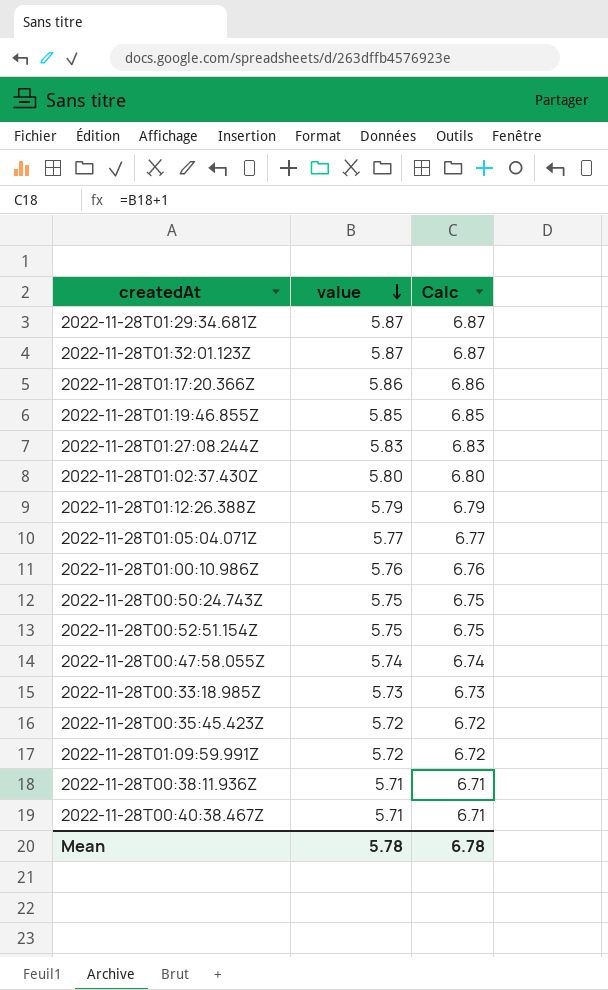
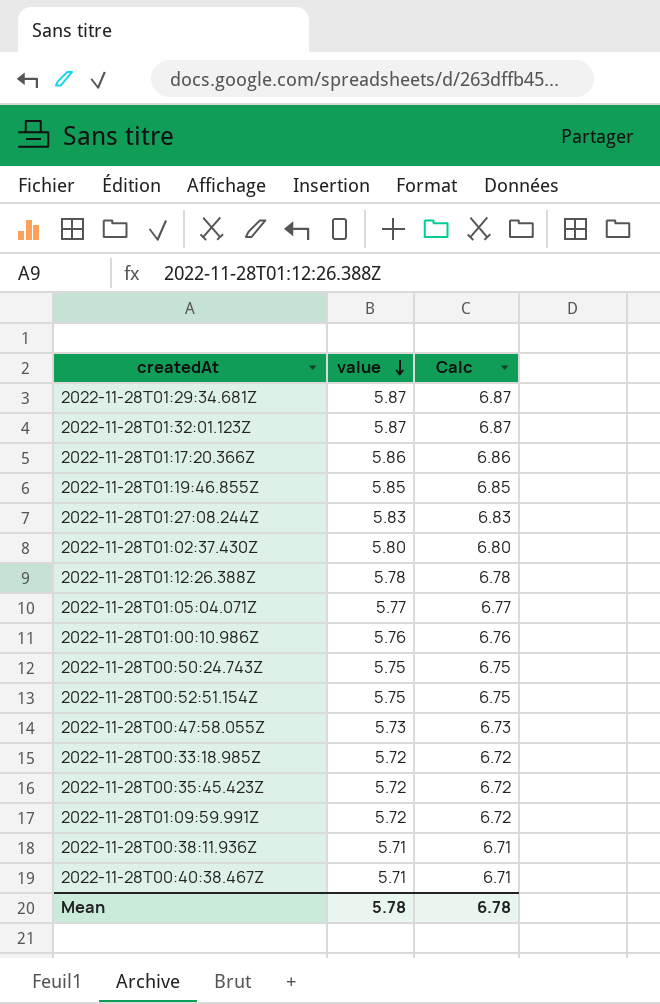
2022-11-28T01:12:26.388Z | value: 5.79 -> 5.78
2022-11-28T01:12:26.388Z | Calc: 6.79 -> 6.78
2022-11-28T00:47:58.055Z | value: 5.74 -> 5.73
2022-11-28T00:47:58.055Z | Calc: 6.74 -> 6.73
2022-11-28T00:33:18.985Z | value: 5.73 -> 5.72
2022-11-28T00:33:18.985Z | Calc: 6.73 -> 6.72

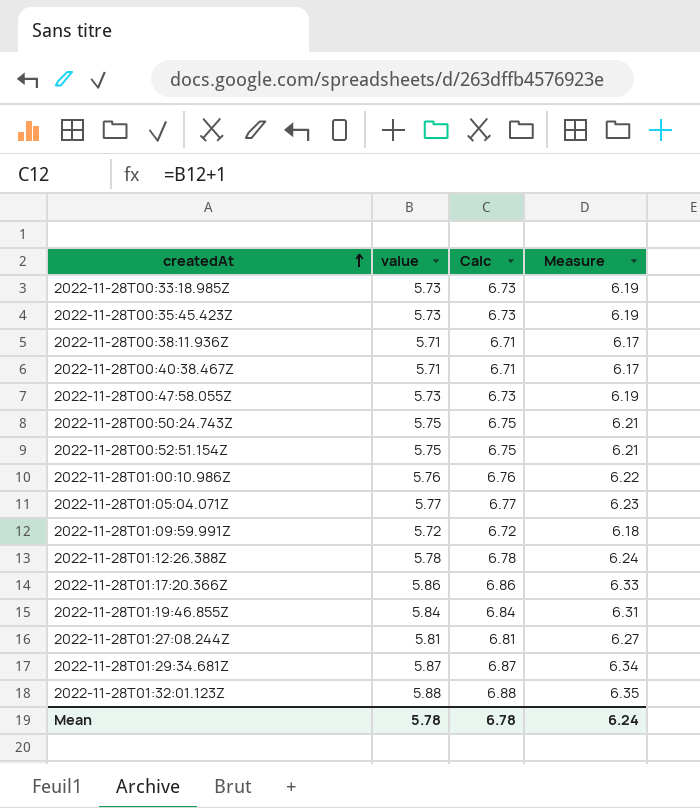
row order: value descending -> createdAt ascending
column Measure | formula: none -> [value] * 1.08
row 2022-11-28T01:02:37.430Z: 5.80 | 6.80 -> none
2022-11-28T00:33:18.985Z | value: 5.72 -> 5.73
2022-11-28T00:33:18.985Z | Calc: 6.72 -> 6.73
2022-11-28T00:35:45.423Z | value: 5.72 -> 5.73
2022-11-28T00:35:45.423Z | Calc: 6.72 -> 6.73
2022-11-28T01:19:46.855Z | value: 5.85 -> 5.84
2022-11-28T01:19:46.855Z | Calc: 6.85 -> 6.84
2022-11-28T01:27:08.244Z | value: 5.83 -> 5.81
2022-11-28T01:27:08.244Z | Calc: 6.83 -> 6.81
2022-11-28T01:32:01.123Z | value: 5.87 -> 5.88
2022-11-28T01:32:01.123Z | Calc: 6.87 -> 6.88

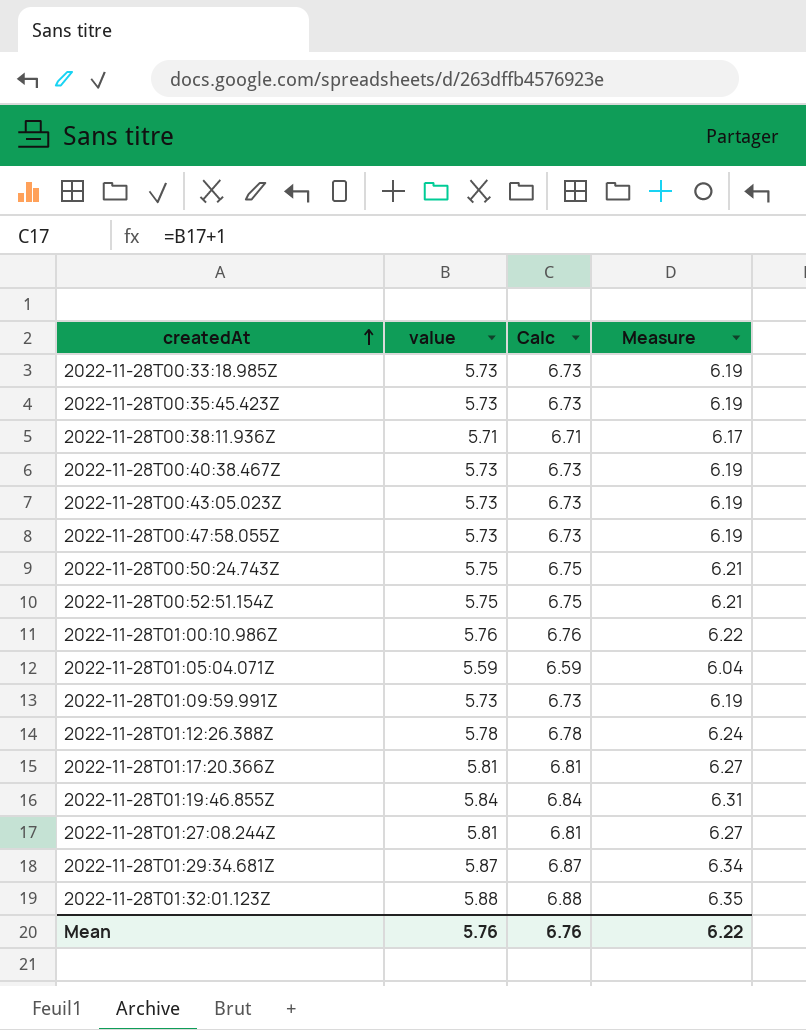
2022-11-28T00:40:38.467Z | value: 5.71 -> 5.73
2022-11-28T00:40:38.467Z | Calc: 6.71 -> 6.73
2022-11-28T00:40:38.467Z | Measure: 6.17 -> 6.19
row 2022-11-28T00:43:05.023Z: none -> 5.73 | 6.73 | 6.19
2022-11-28T01:05:04.071Z | value: 5.77 -> 5.59
2022-11-28T01:05:04.071Z | Calc: 6.77 -> 6.59
2022-11-28T01:05:04.071Z | Measure: 6.23 -> 6.04
2022-11-28T01:09:59.991Z | value: 5.72 -> 5.73
2022-11-28T01:09:59.991Z | Calc: 6.72 -> 6.73
2022-11-28T01:09:59.991Z | Measure: 6.18 -> 6.19
2022-11-28T01:17:20.366Z | value: 5.86 -> 5.81
2022-11-28T01:17:20.366Z | Calc: 6.86 -> 6.81
2022-11-28T01:17:20.366Z | Measure: 6.33 -> 6.27
Mean | value: 5.78 -> 5.76
Mean | Calc: 6.78 -> 6.76
Mean | Measure: 6.24 -> 6.22

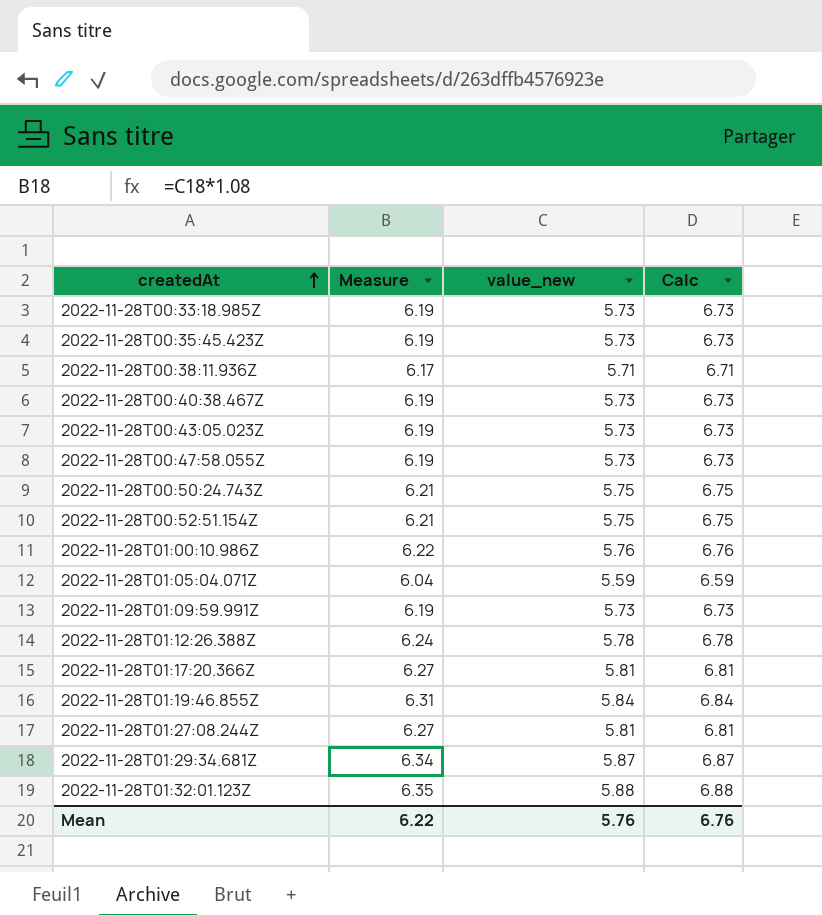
column Measure | position: 4 -> 2
column name: value -> value_new

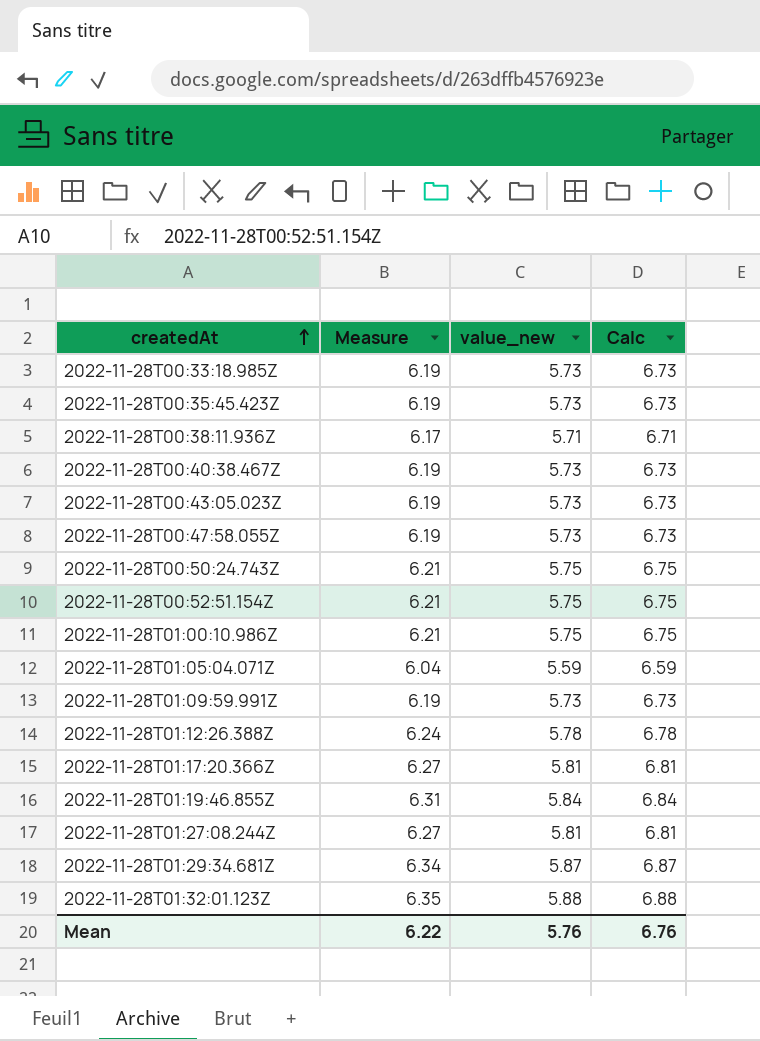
2022-11-28T01:00:10.986Z | Measure: 6.22 -> 6.21
2022-11-28T01:00:10.986Z | value_new: 5.76 -> 5.75
2022-11-28T01:00:10.986Z | Calc: 6.76 -> 6.75

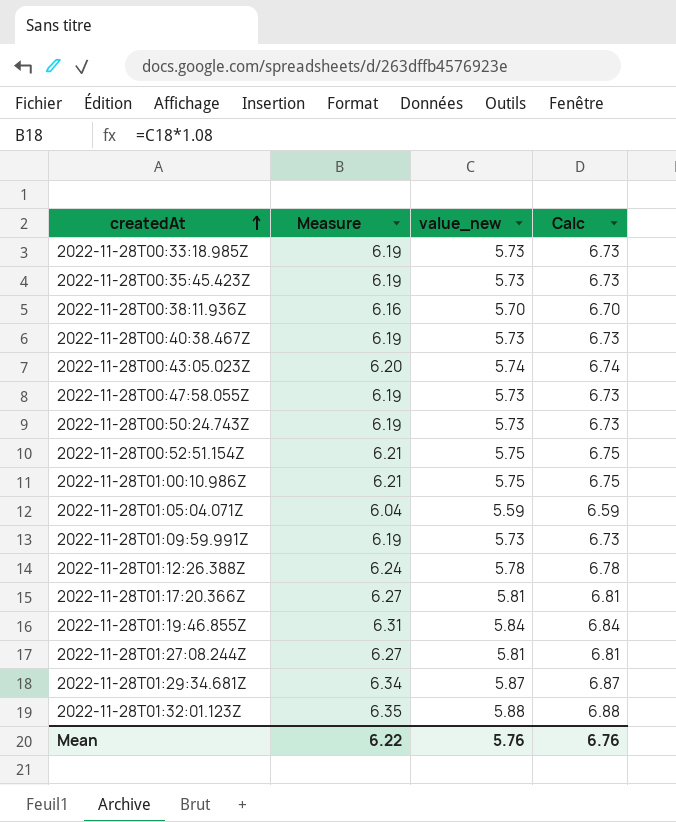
2022-11-28T00:38:11.936Z | Measure: 6.17 -> 6.16
2022-11-28T00:38:11.936Z | value_new: 5.71 -> 5.70
2022-11-28T00:38:11.936Z | Calc: 6.71 -> 6.70
2022-11-28T00:43:05.023Z | Measure: 6.19 -> 6.20
2022-11-28T00:43:05.023Z | value_new: 5.73 -> 5.74
2022-11-28T00:43:05.023Z | Calc: 6.73 -> 6.74
2022-11-28T00:50:24.743Z | Measure: 6.21 -> 6.19
2022-11-28T00:50:24.743Z | value_new: 5.75 -> 5.73
2022-11-28T00:50:24.743Z | Calc: 6.75 -> 6.73

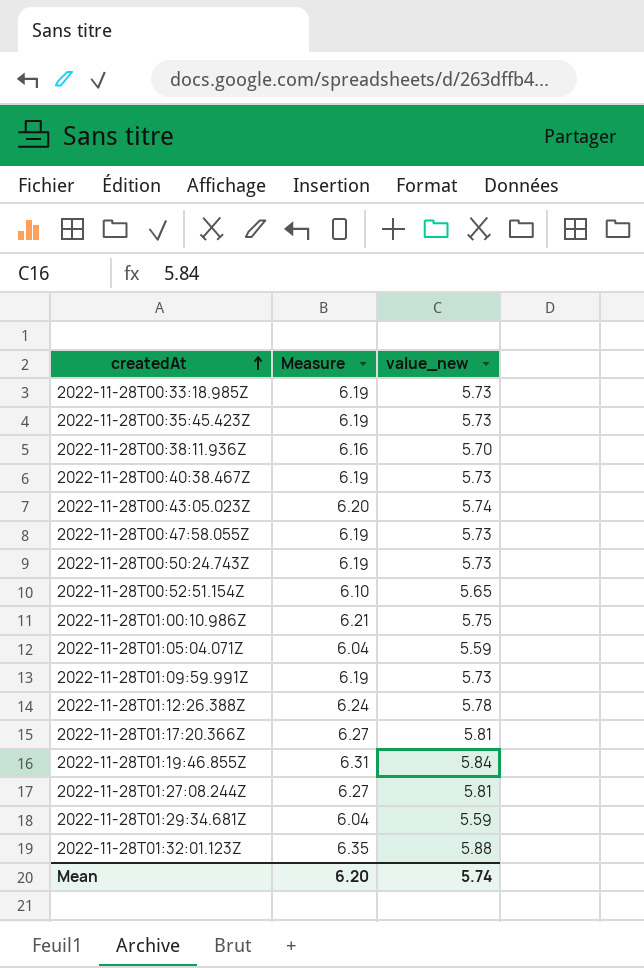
column Calc | formula: [value_new] + 1 -> none
2022-11-28T00:52:51.154Z | Measure: 6.21 -> 6.10
2022-11-28T00:52:51.154Z | value_new: 5.75 -> 5.65
2022-11-28T01:29:34.681Z | Measure: 6.34 -> 6.04
2022-11-28T01:29:34.681Z | value_new: 5.87 -> 5.59
Mean | Measure: 6.22 -> 6.20
Mean | value_new: 5.76 -> 5.74

